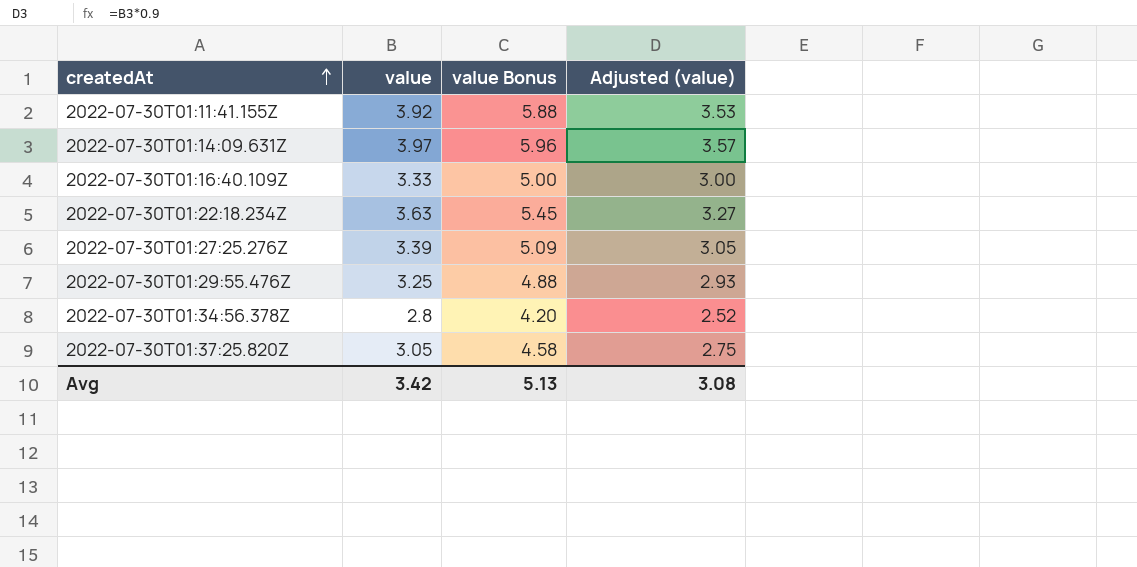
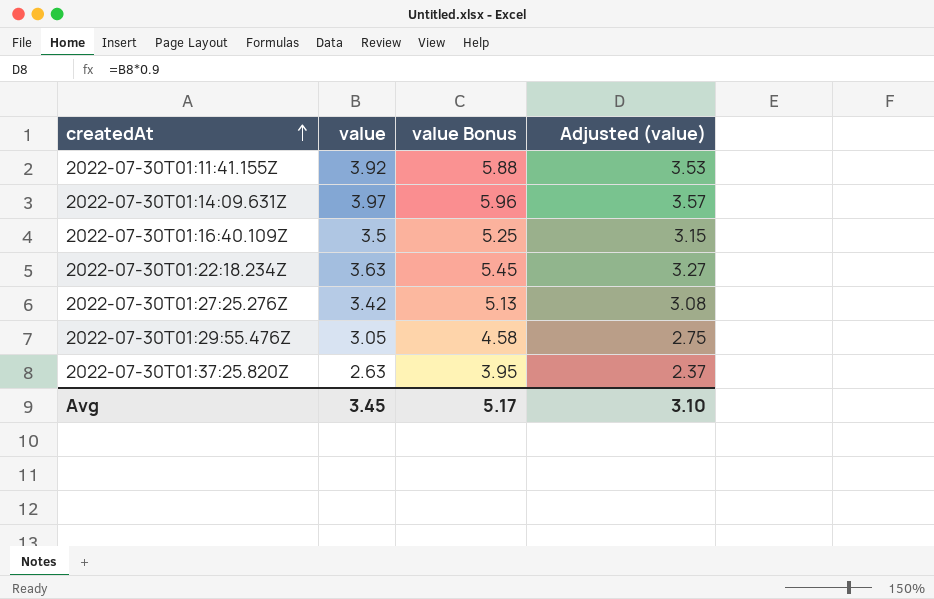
row 2022-07-30T01:34:56.378Z: 2.8 | 4.20 | 2.52 -> none
2022-07-30T01:16:40.109Z | value: 3.33 -> 3.5
2022-07-30T01:16:40.109Z | value Bonus: 5.00 -> 5.25
2022-07-30T01:16:40.109Z | Adjusted (value): 3.00 -> 3.15
2022-07-30T01:27:25.276Z | value: 3.39 -> 3.42
2022-07-30T01:27:25.276Z | value Bonus: 5.09 -> 5.13
2022-07-30T01:27:25.276Z | Adjusted (value): 3.05 -> 3.08
2022-07-30T01:29:55.476Z | value: 3.25 -> 3.05
2022-07-30T01:29:55.476Z | value Bonus: 4.88 -> 4.58
2022-07-30T01:29:55.476Z | Adjusted (value): 2.93 -> 2.75
2022-07-30T01:37:25.820Z | value: 3.05 -> 2.63
2022-07-30T01:37:25.820Z | value Bonus: 4.58 -> 3.95
2022-07-30T01:37:25.820Z | Adjusted (value): 2.75 -> 2.37
Avg | value: 3.42 -> 3.45
Avg | value Bonus: 5.13 -> 5.17
Avg | Adjusted (value): 3.08 -> 3.10

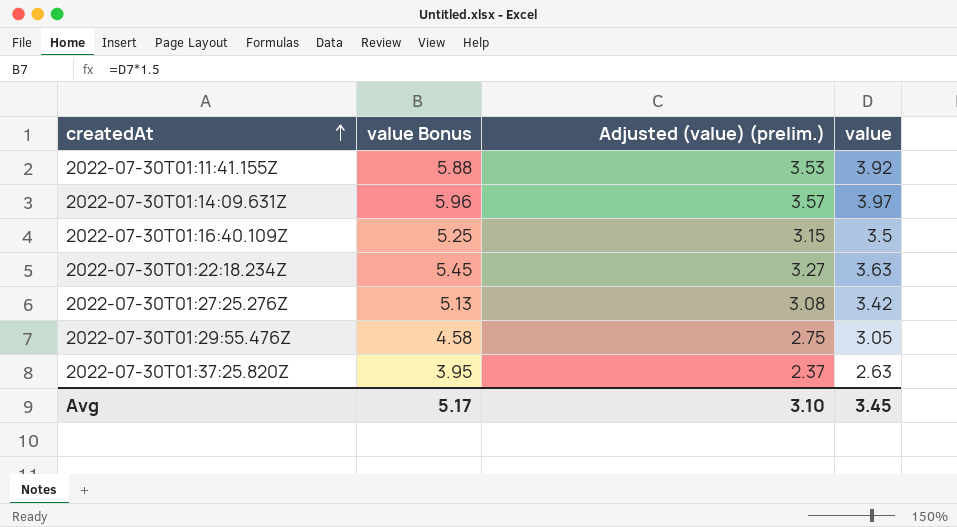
column name: Adjusted (value) -> Adjusted (value) (prelim.)
column value | position: 2 -> 4

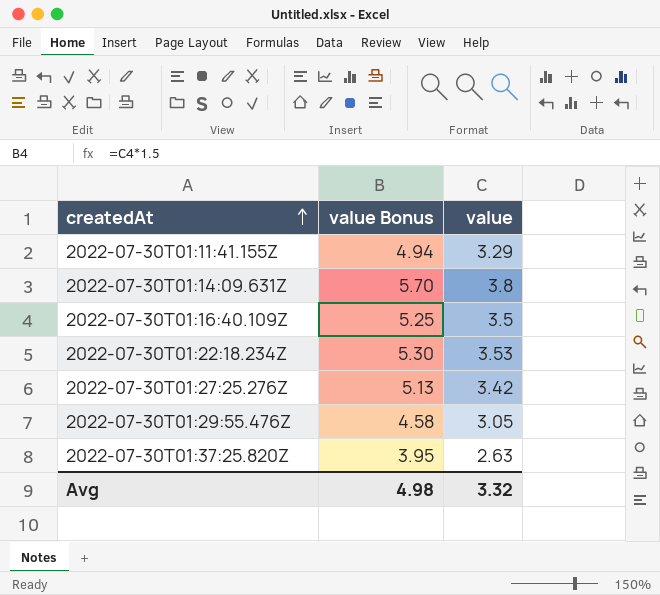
column Adjusted (value) (prelim.) | formula: [value] * 0.9 -> none
2022-07-30T01:11:41.155Z | value Bonus: 5.88 -> 4.94
2022-07-30T01:11:41.155Z | value: 3.92 -> 3.29
2022-07-30T01:14:09.631Z | value Bonus: 5.96 -> 5.70
2022-07-30T01:14:09.631Z | value: 3.97 -> 3.8
2022-07-30T01:22:18.234Z | value Bonus: 5.45 -> 5.30
2022-07-30T01:22:18.234Z | value: 3.63 -> 3.53
Avg | value Bonus: 5.17 -> 4.98
Avg | value: 3.45 -> 3.32

